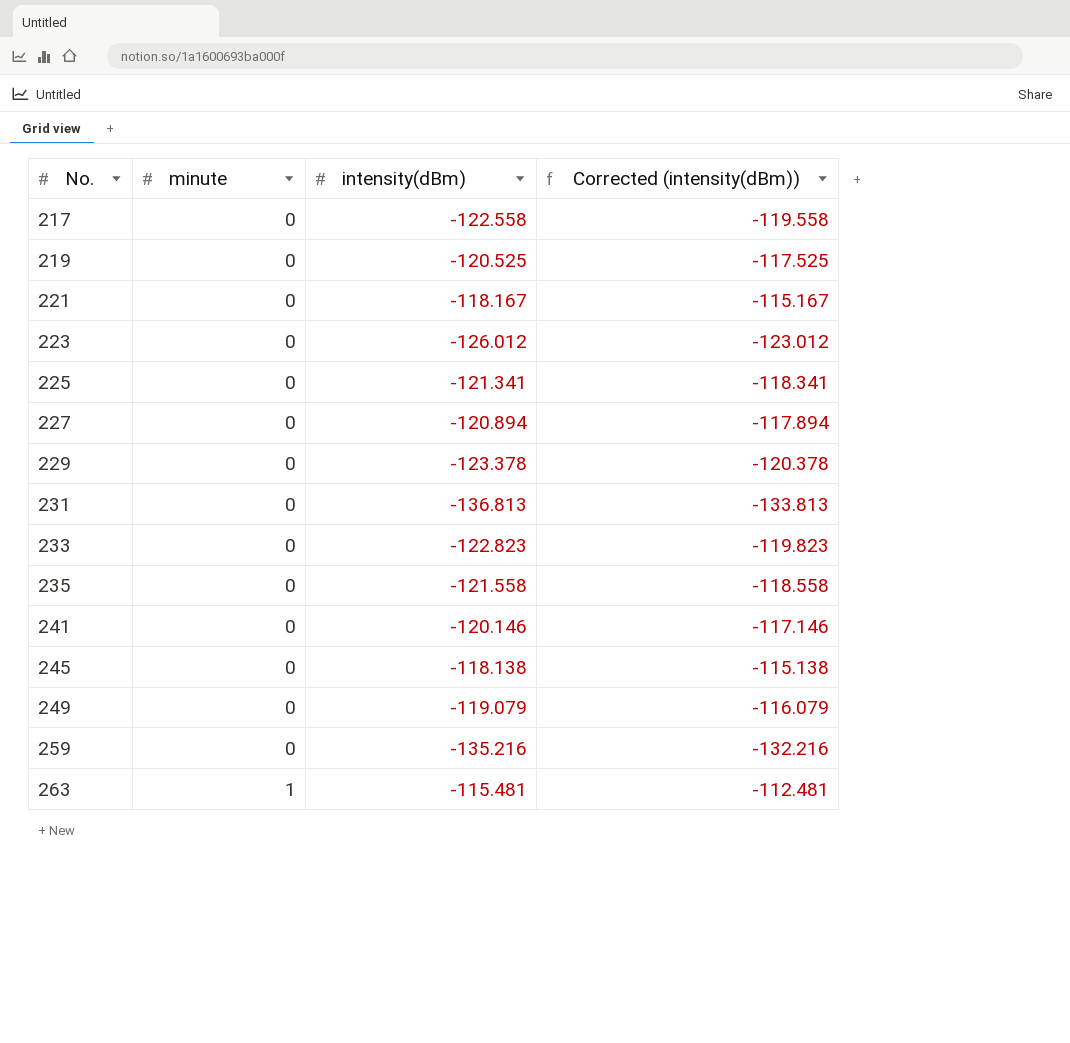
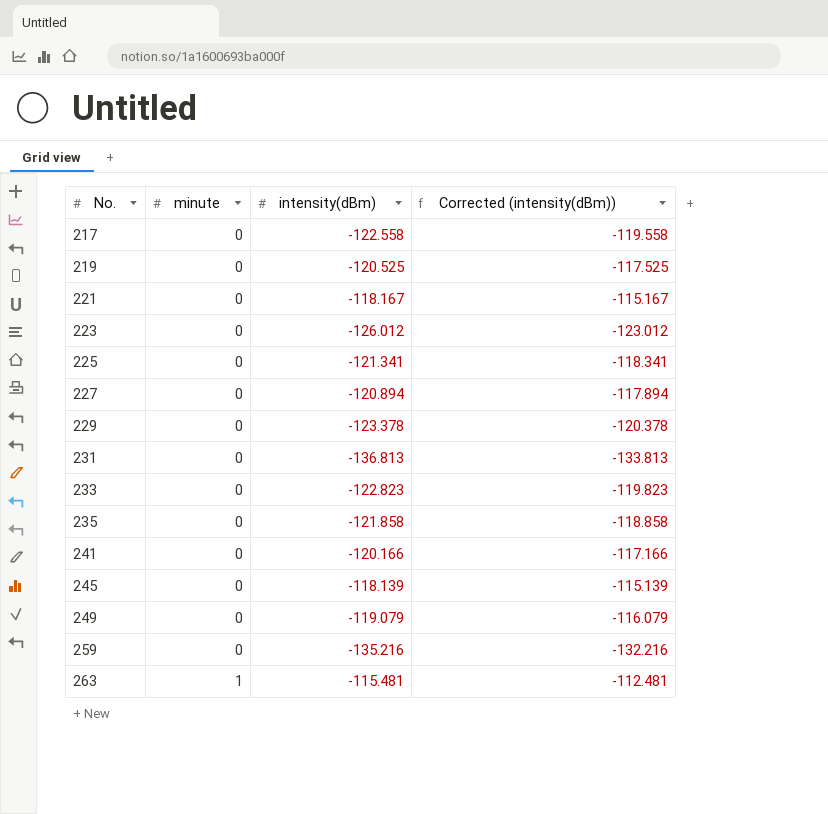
235 | intensity(dBm): -121.558 -> -121.858
235 | Corrected (intensity(dBm)): -118.558 -> -118.858
241 | intensity(dBm): -120.146 -> -120.166
241 | Corrected (intensity(dBm)): -117.146 -> -117.166
245 | intensity(dBm): -118.138 -> -118.139
245 | Corrected (intensity(dBm)): -115.138 -> -115.139

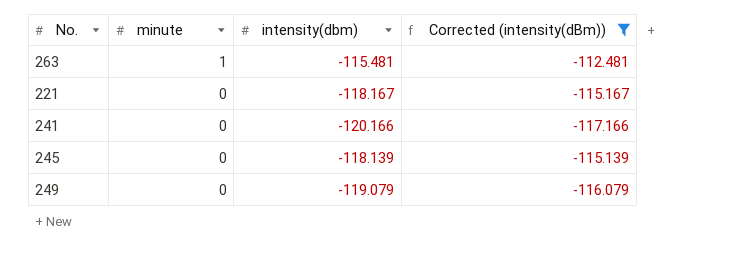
filter: none -> Corrected (intensity(dBm)) >= -117.166
row order: No. ascending -> minute descending
column name: intensity(dBm) -> intensity(dbm)

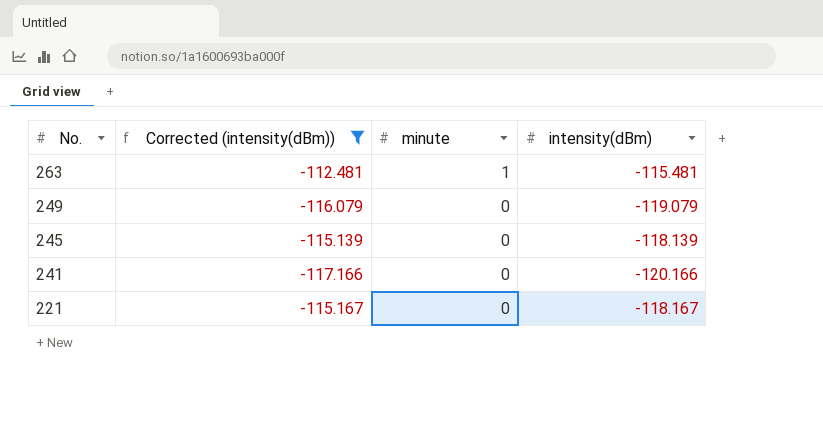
row order: minute descending -> No. descending
column Corrected (intensity(dBm)) | position: 4 -> 2
column name: intensity(dbm) -> intensity(dBm)

